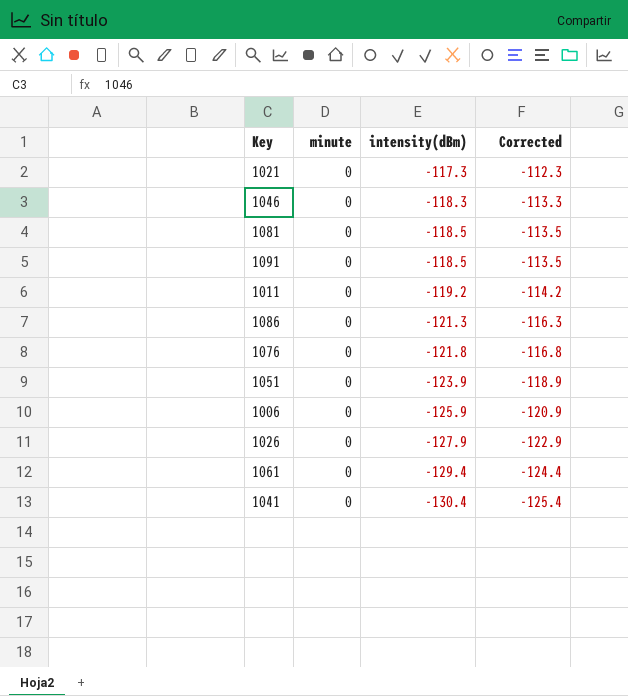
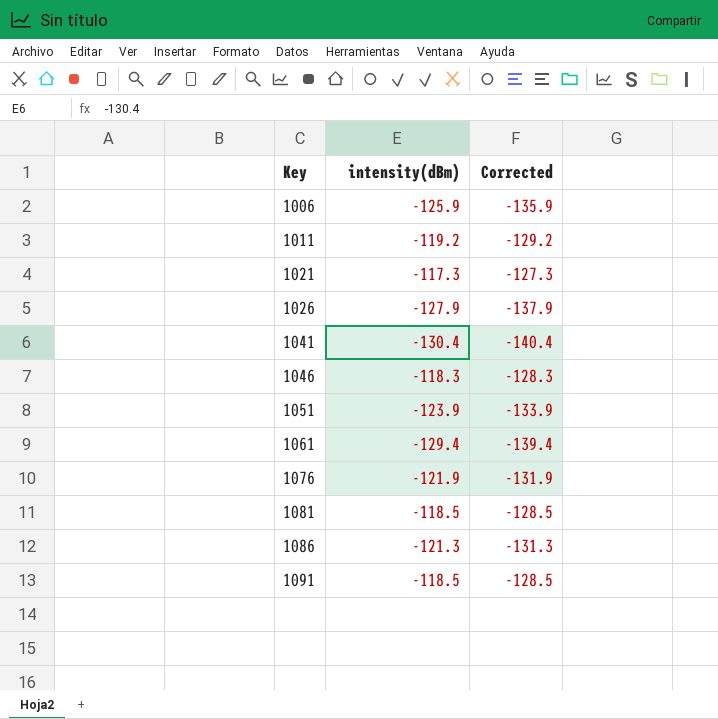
row order: intensity(dBm) descending -> Key ascending
column minute | position: 2 -> none
column Corrected | formula: [intensity(dBm)] + 5 -> [intensity(dBm)] - 10
1076 | intensity(dBm): -121.8 -> -121.9

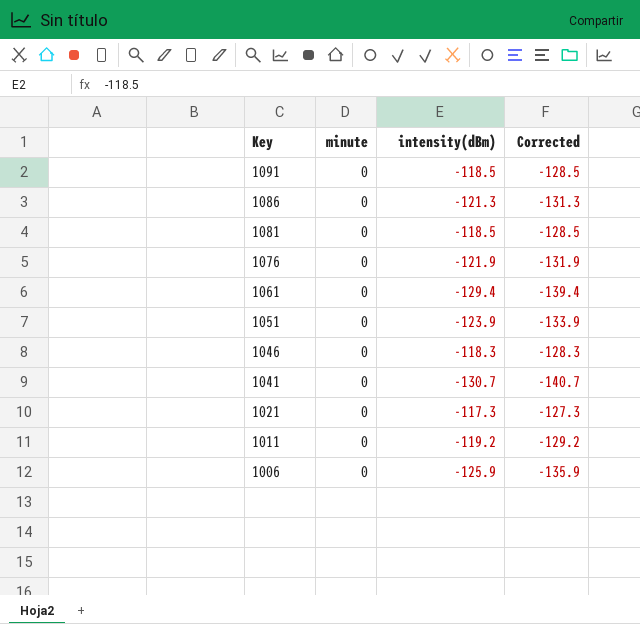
row order: Key ascending -> Key descending
column minute | position: none -> 2
row 1026: -127.9 | -137.9 -> none
1041 | intensity(dBm): -130.4 -> -130.7
1041 | Corrected: -140.4 -> -140.7

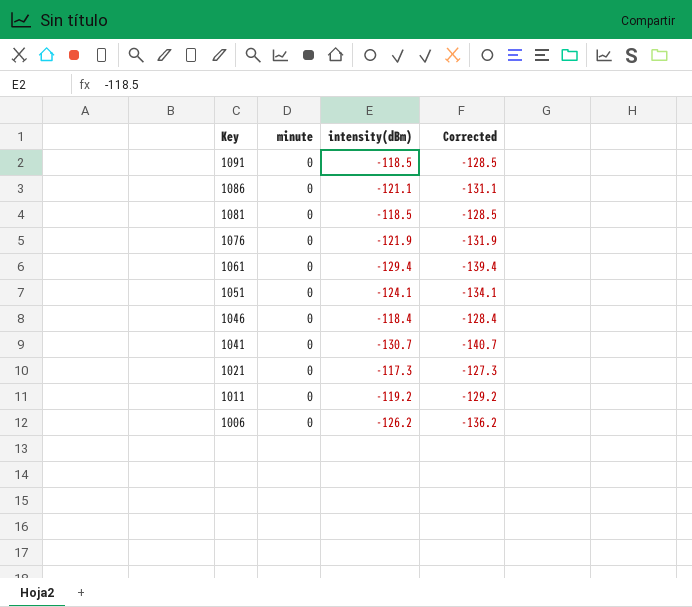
1086 | intensity(dBm): -121.3 -> -121.1
1086 | Corrected: -131.3 -> -131.1
1051 | intensity(dBm): -123.9 -> -124.1
1051 | Corrected: -133.9 -> -134.1
1046 | intensity(dBm): -118.3 -> -118.4
1046 | Corrected: -128.3 -> -128.4
1006 | intensity(dBm): -125.9 -> -126.2
1006 | Corrected: -135.9 -> -136.2

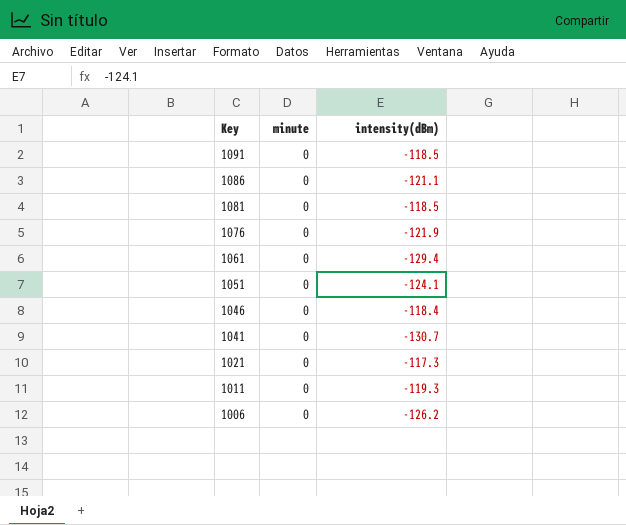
column Corrected | formula: [intensity(dBm)] - 10 -> none
1011 | intensity(dBm): -119.2 -> -119.3

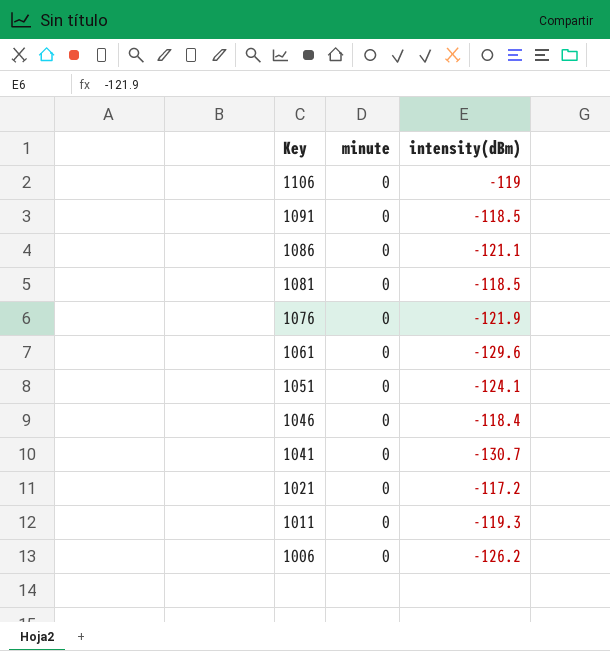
row 1106: none -> 0 | -119
1061 | intensity(dBm): -129.4 -> -129.6
1021 | intensity(dBm): -117.3 -> -117.2

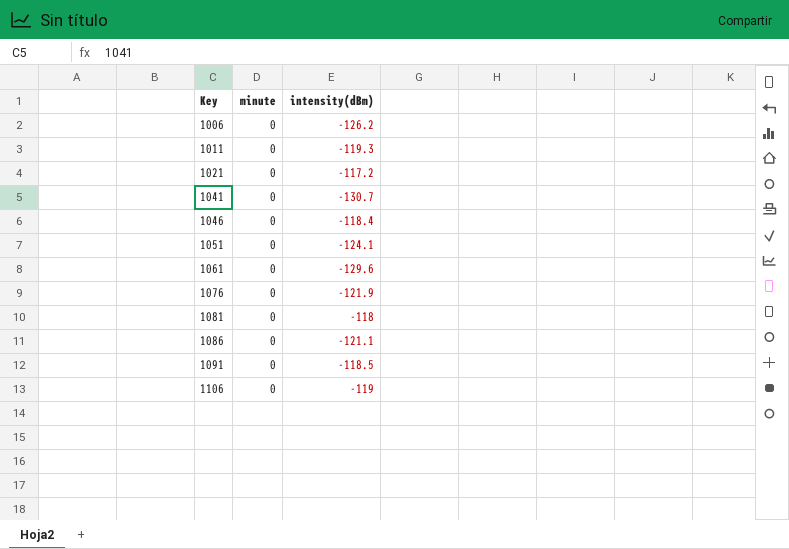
row order: Key descending -> Key ascending
1081 | intensity(dBm): -118.5 -> -118

